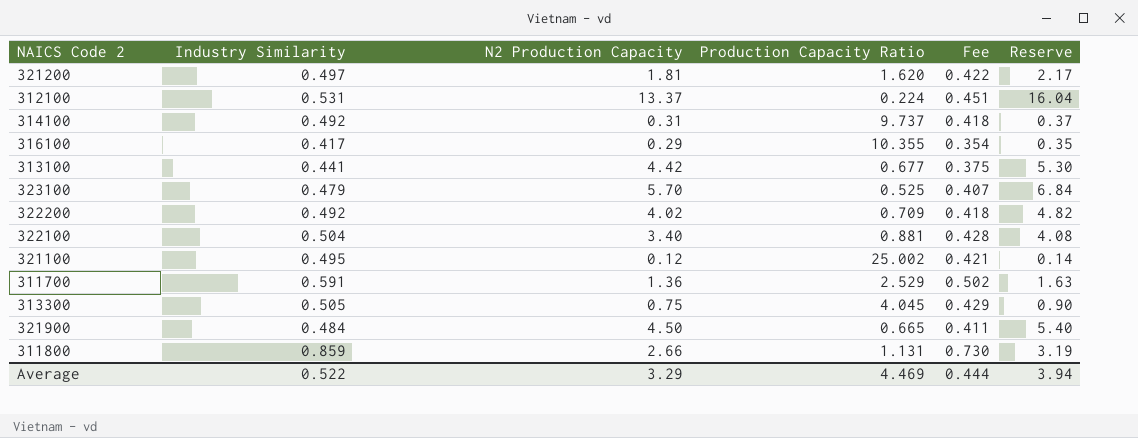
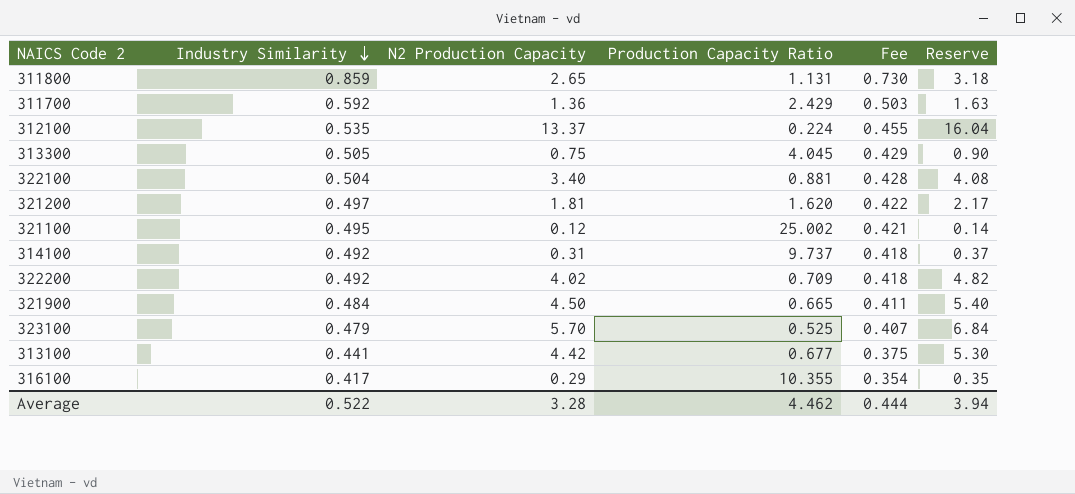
row order: none -> Industry Similarity descending
311800 | N2 Production Capacity: 2.66 -> 2.65
311800 | Reserve: 3.19 -> 3.18
311700 | Industry Similarity: 0.591 -> 0.592
311700 | Production Capacity Ratio: 2.529 -> 2.429
311700 | Fee: 0.502 -> 0.503
312100 | Industry Similarity: 0.531 -> 0.535
312100 | Fee: 0.451 -> 0.455
Average | N2 Production Capacity: 3.29 -> 3.28
Average | Production Capacity Ratio: 4.469 -> 4.462

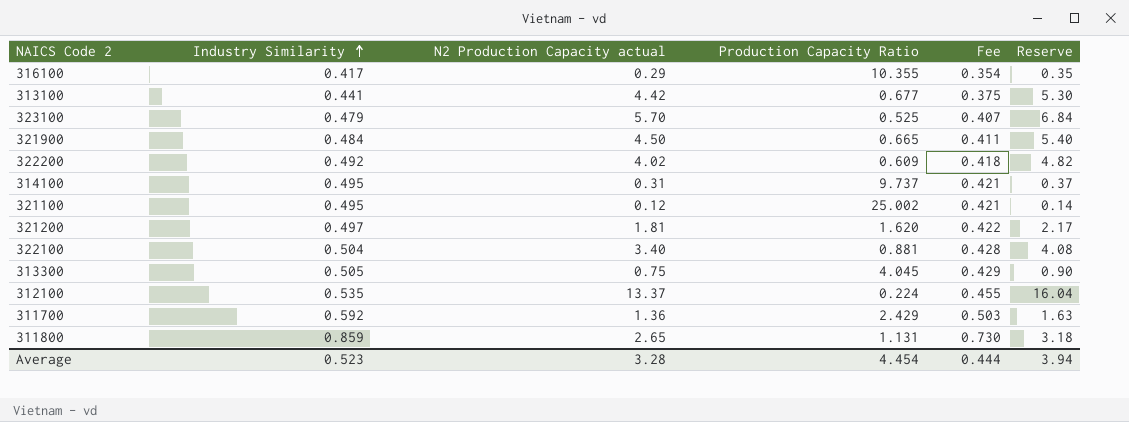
row order: Industry Similarity descending -> Industry Similarity ascending
column name: N2 Production Capacity -> N2 Production Capacity actual
322200 | Production Capacity Ratio: 0.709 -> 0.609
314100 | Industry Similarity: 0.492 -> 0.495
314100 | Fee: 0.418 -> 0.421
Average | Industry Similarity: 0.522 -> 0.523
Average | Production Capacity Ratio: 4.462 -> 4.454

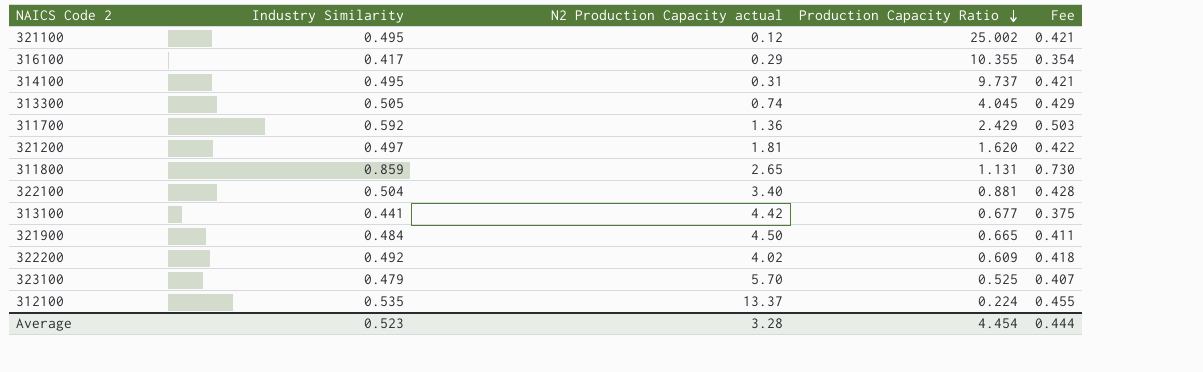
row order: Industry Similarity ascending -> Production Capacity Ratio descending
column Reserve | formula: [N2 Production Capacity actual] * 1.2 -> none
313300 | N2 Production Capacity actual: 0.75 -> 0.74

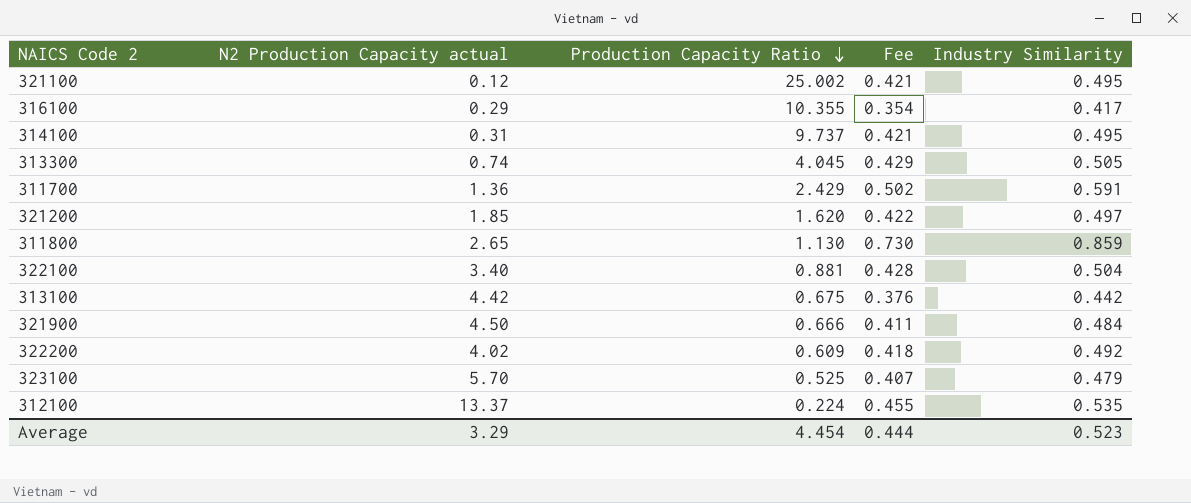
column Industry Similarity | position: 2 -> 5
311700 | Fee: 0.503 -> 0.502
311700 | Industry Similarity: 0.592 -> 0.591
321200 | N2 Production Capacity actual: 1.81 -> 1.85
311800 | Production Capacity Ratio: 1.131 -> 1.130
313100 | Production Capacity Ratio: 0.677 -> 0.675
313100 | Fee: 0.375 -> 0.376
313100 | Industry Similarity: 0.441 -> 0.442
321900 | Production Capacity Ratio: 0.665 -> 0.666
Average | N2 Production Capacity actual: 3.28 -> 3.29

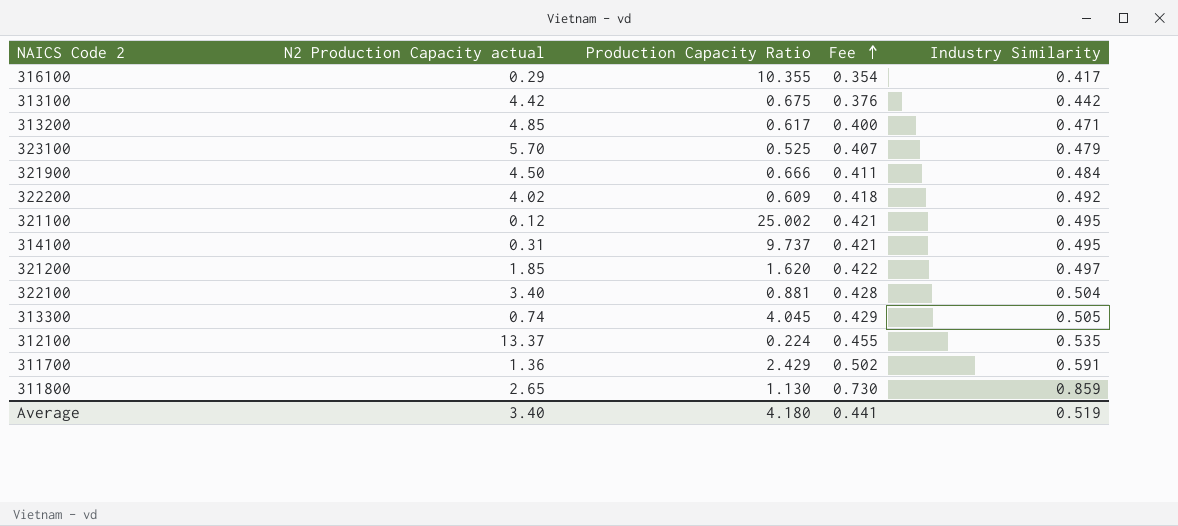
row order: Production Capacity Ratio descending -> Fee ascending
row 313200: none -> 4.85 | 0.617 | 0.400 | 0.471
Average | N2 Production Capacity actual: 3.29 -> 3.40
Average | Production Capacity Ratio: 4.454 -> 4.180
Average | Fee: 0.444 -> 0.441
Average | Industry Similarity: 0.523 -> 0.519

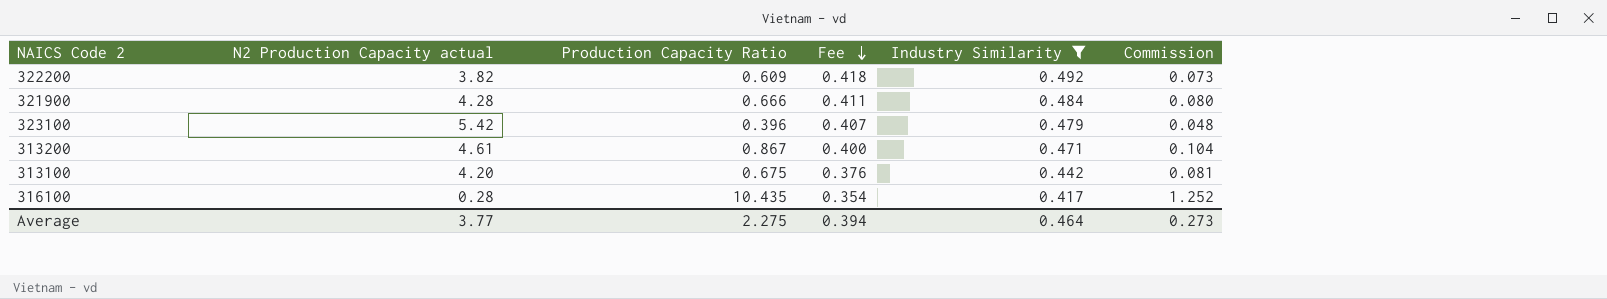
filter: none -> Industry Similarity <= 0.492
row order: Fee ascending -> Fee descending
column Commission | formula: none -> [Production Capacity Ratio] * 0.12
322200 | N2 Production Capacity actual: 4.02 -> 3.82
321900 | N2 Production Capacity actual: 4.50 -> 4.28
323100 | N2 Production Capacity actual: 5.70 -> 5.42
323100 | Production Capacity Ratio: 0.525 -> 0.396
313200 | N2 Production Capacity actual: 4.85 -> 4.61
313200 | Production Capacity Ratio: 0.617 -> 0.867
313100 | N2 Production Capacity actual: 4.42 -> 4.20
316100 | N2 Production Capacity actual: 0.29 -> 0.28
316100 | Production Capacity Ratio: 10.355 -> 10.435
Average | N2 Production Capacity actual: 3.40 -> 3.77
Average | Production Capacity Ratio: 4.180 -> 2.275
Average | Fee: 0.441 -> 0.394
Average | Industry Similarity: 0.519 -> 0.464

